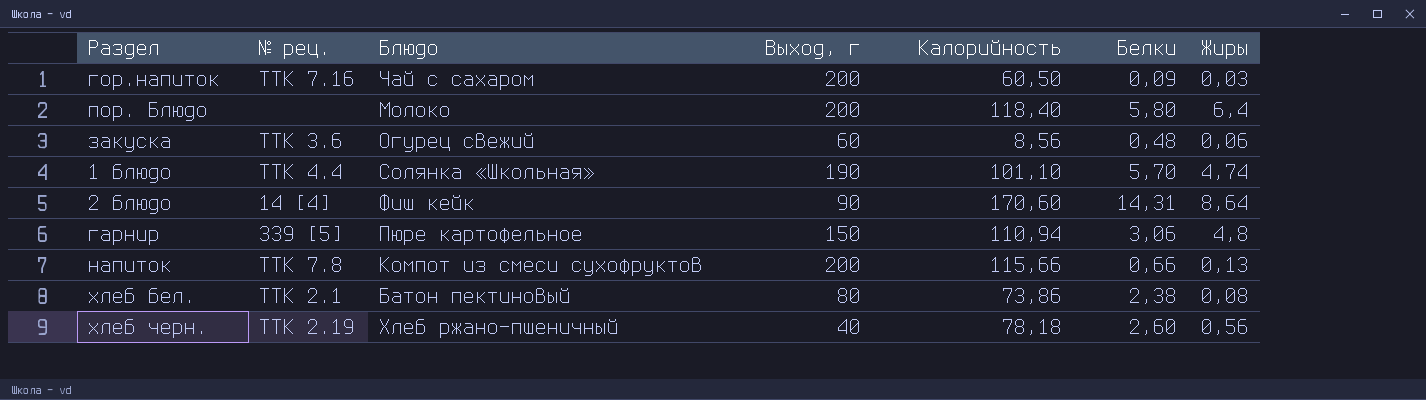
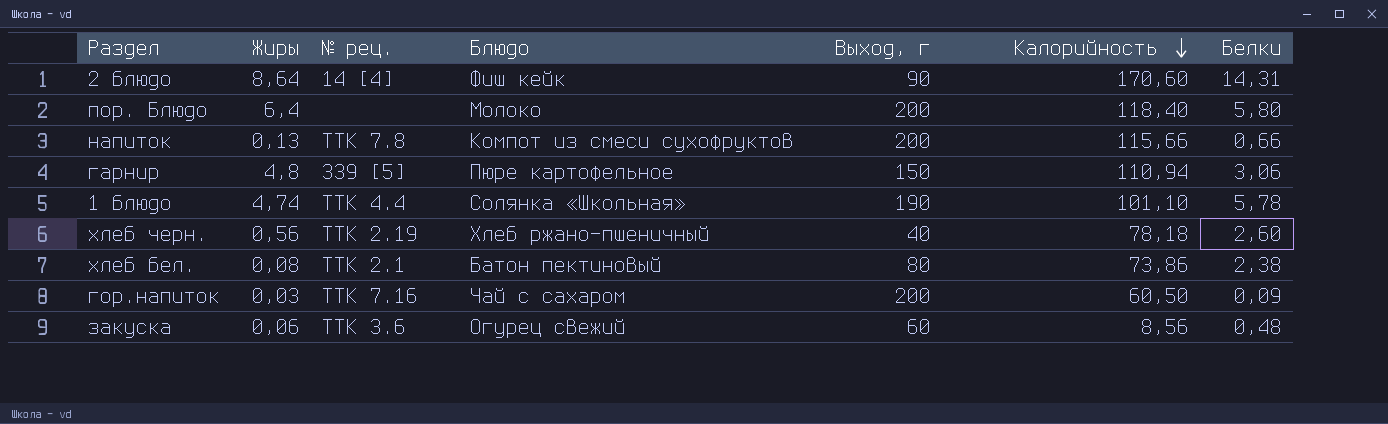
row order: none -> Калорийность descending
column Жиры | position: 7 -> 2
1 блюдо | Белки: 5,70 -> 5,78

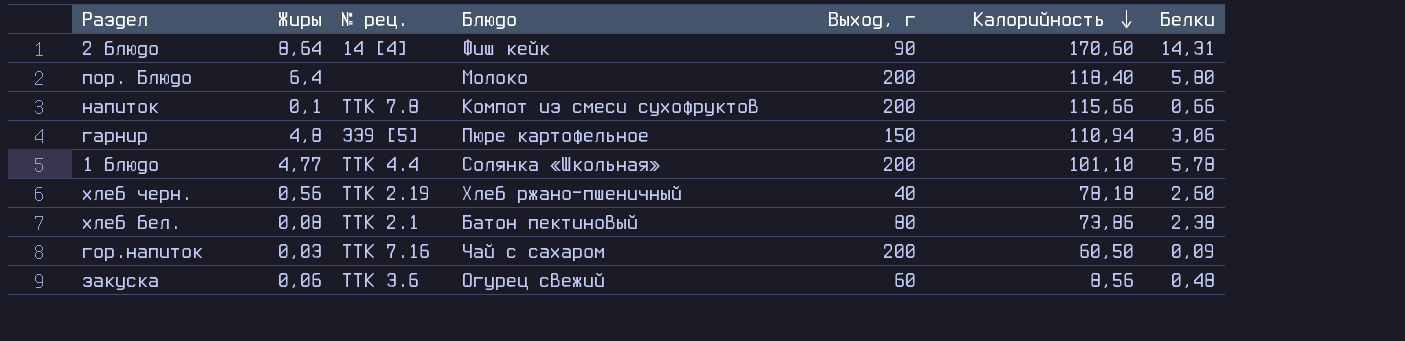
напиток | Жиры: 0,13 -> 0,1
1 блюдо | Жиры: 4,74 -> 4,77
1 блюдо | Выход, г: 190 -> 200

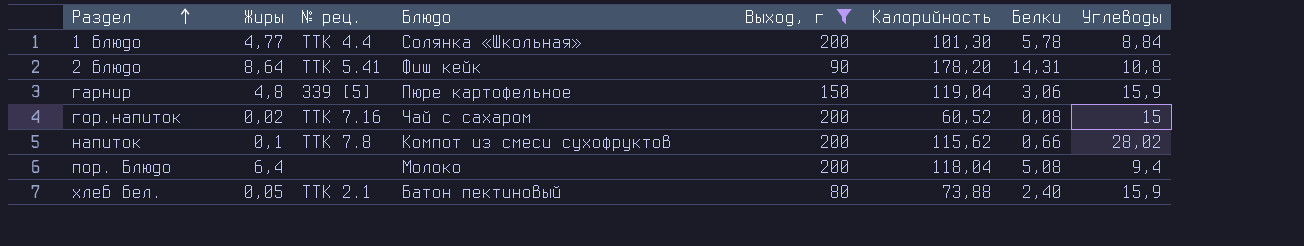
filter: none -> Выход, г >= 80
row order: Калорийность descending -> Раздел ascending
column Углеводы | position: none -> 8
1 блюдо | Калорийность: 101,10 -> 101,30
2 блюдо | № рец.: 14 [4] -> ТТК 5.41
2 блюдо | Калорийность: 170,60 -> 178,20
гарнир | Калорийность: 110,94 -> 119,04
гор.напиток | Жиры: 0,03 -> 0,02
гор.напиток | Калорийность: 60,50 -> 60,52
гор.напиток | Белки: 0,09 -> 0,08
напиток | Калорийность: 115,66 -> 115,62
пор. Блюдо | Калорийность: 118,40 -> 118,04
пор. Блюдо | Белки: 5,80 -> 5,08
хлеб бел. | Жиры: 0,08 -> 0,05
хлеб бел. | Калорийность: 73,86 -> 73,88
хлеб бел. | Белки: 2,38 -> 2,40

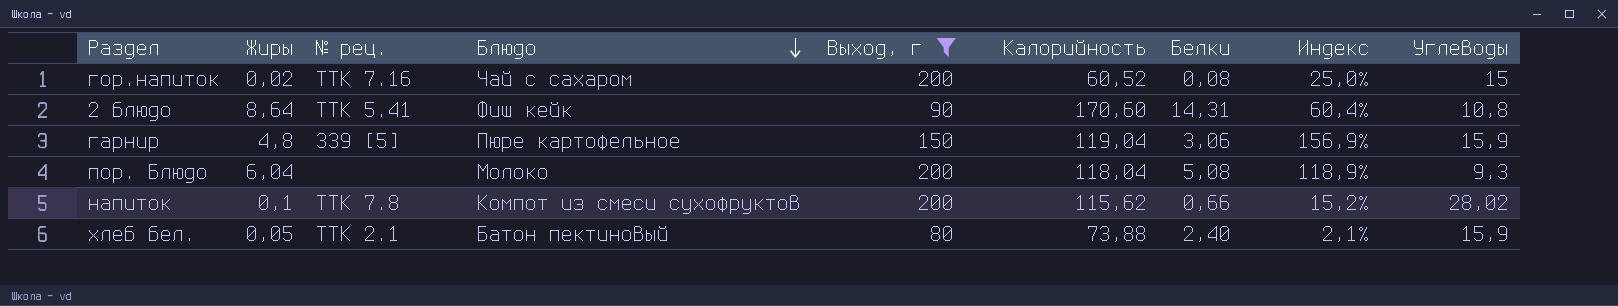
row order: Раздел ascending -> Блюдо descending
column Индекс | formula: none -> [Жиры] / [Белки]
row 1 блюдо: 4,77 | ТТК 4.4 | Солянка «Школьная» | 200 | 101,30 | 5,78 | 8,84 -> none
2 блюдо | Калорийность: 178,20 -> 170,60
пор. Блюдо | Жиры: 6,4 -> 6,04
пор. Блюдо | Углеводы: 9,4 -> 9,3

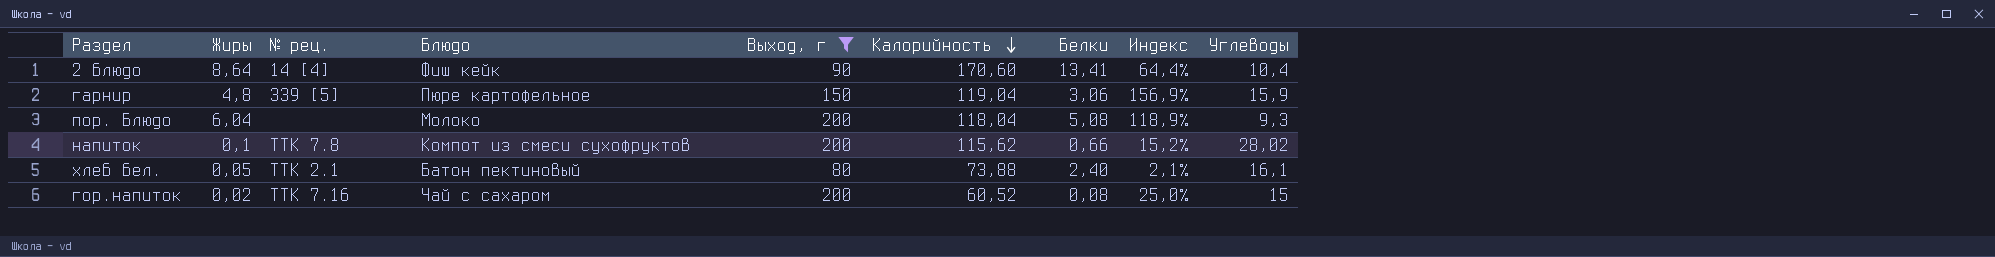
row order: Блюдо descending -> Калорийность descending
2 блюдо | № рец.: ТТК 5.41 -> 14 [4]
2 блюдо | Белки: 14,31 -> 13,41
2 блюдо | Индекс: 60,4% -> 64,4%
2 блюдо | Углеводы: 10,8 -> 10,4
хлеб бел. | Углеводы: 15,9 -> 16,1

